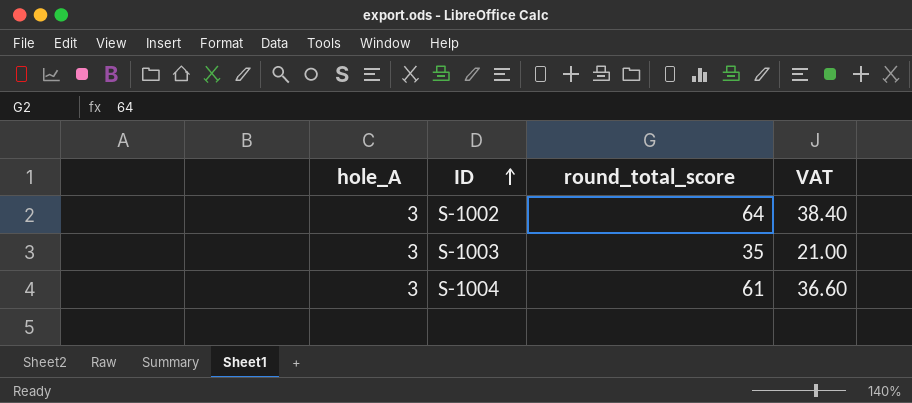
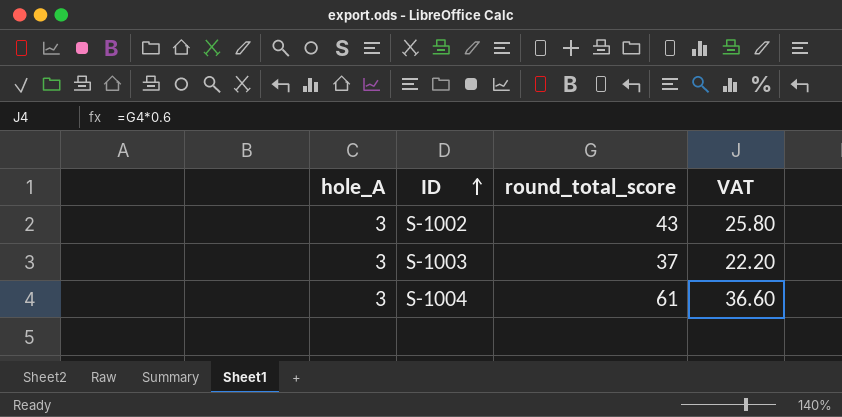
S-1002 | round_total_score: 64 -> 43
S-1002 | VAT: 38.40 -> 25.80
S-1003 | round_total_score: 35 -> 37
S-1003 | VAT: 21.00 -> 22.20

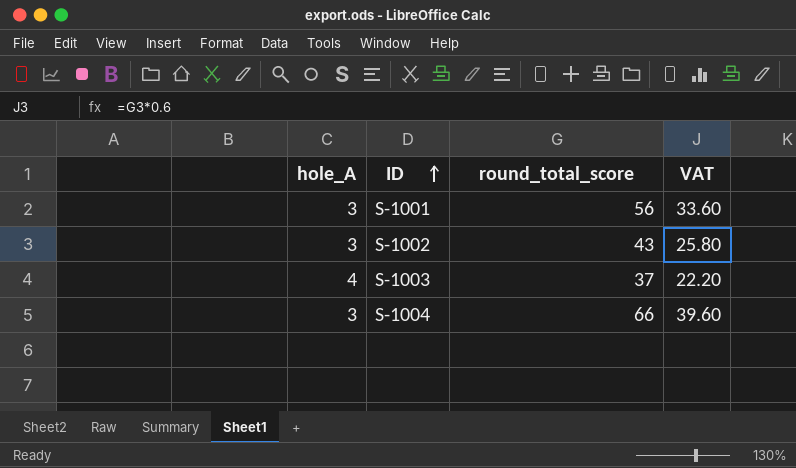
row S-1001: none -> 3 | 56 | 33.60
S-1003 | hole_A: 3 -> 4
S-1004 | round_total_score: 61 -> 66
S-1004 | VAT: 36.60 -> 39.60

